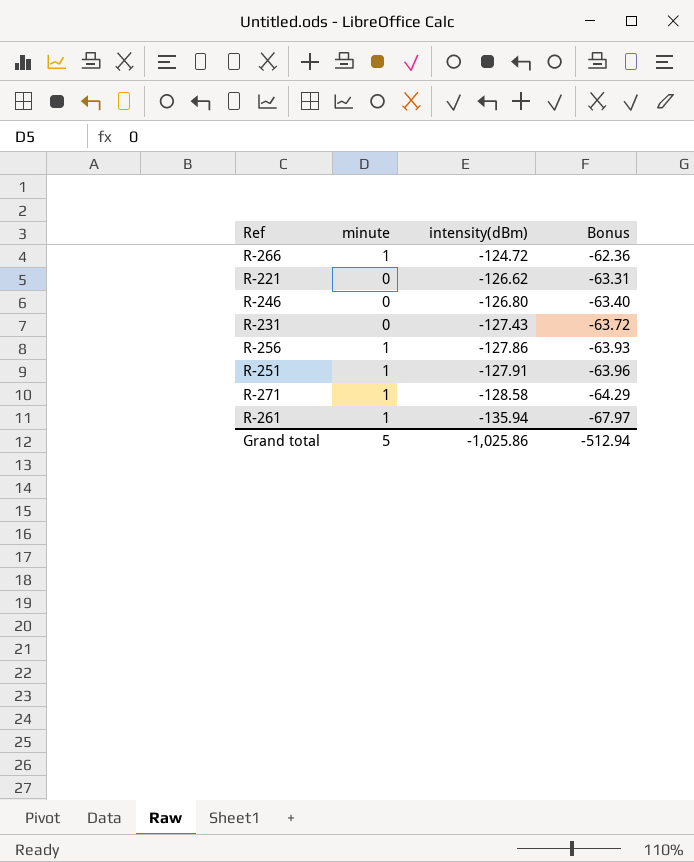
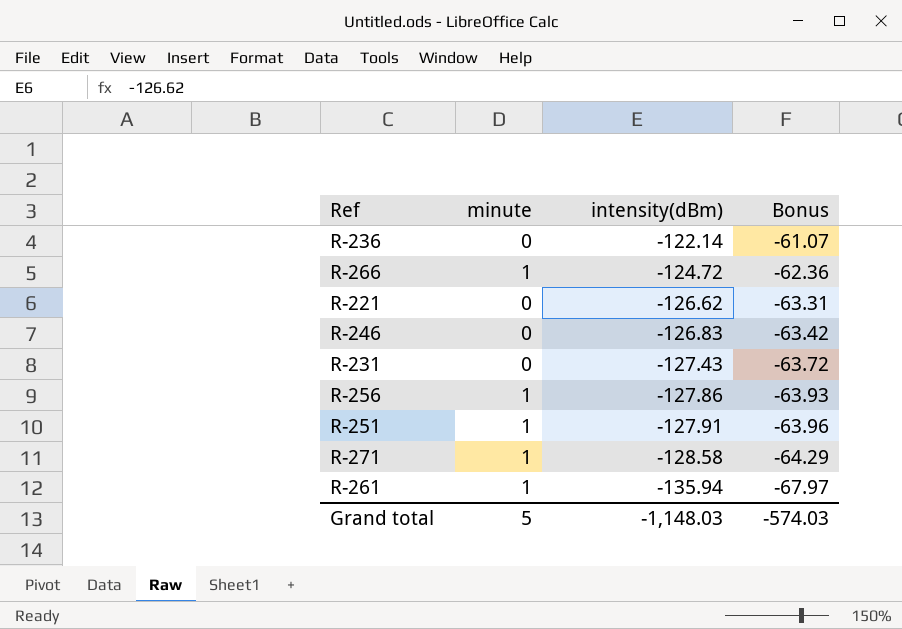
row R-236: none -> 0 | -122.14 | -61.07
R-246 | intensity(dBm): -126.80 -> -126.83
R-246 | Bonus: -63.40 -> -63.42
Grand total | intensity(dBm): -1,025.86 -> -1,148.03
Grand total | Bonus: -512.94 -> -574.03

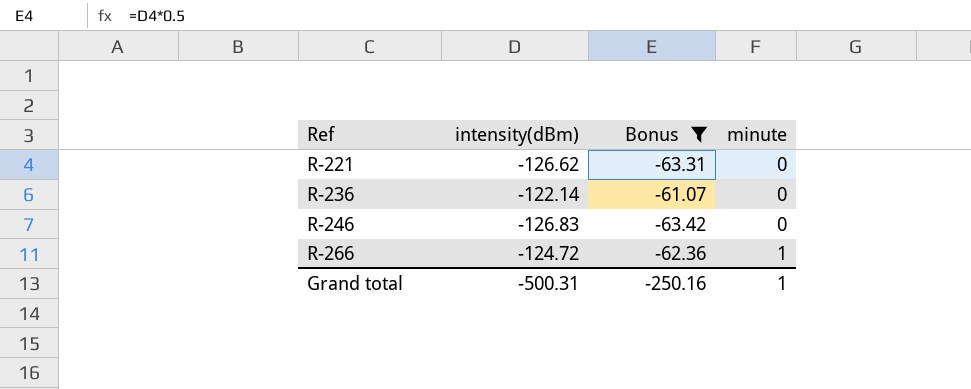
filter: none -> Bonus >= -63.42
row order: intensity(dBm) descending -> Ref ascending
column minute | position: 2 -> 4
Grand total | intensity(dBm): -1,148.03 -> -500.31
Grand total | Bonus: -574.03 -> -250.16
Grand total | minute: 5 -> 1

